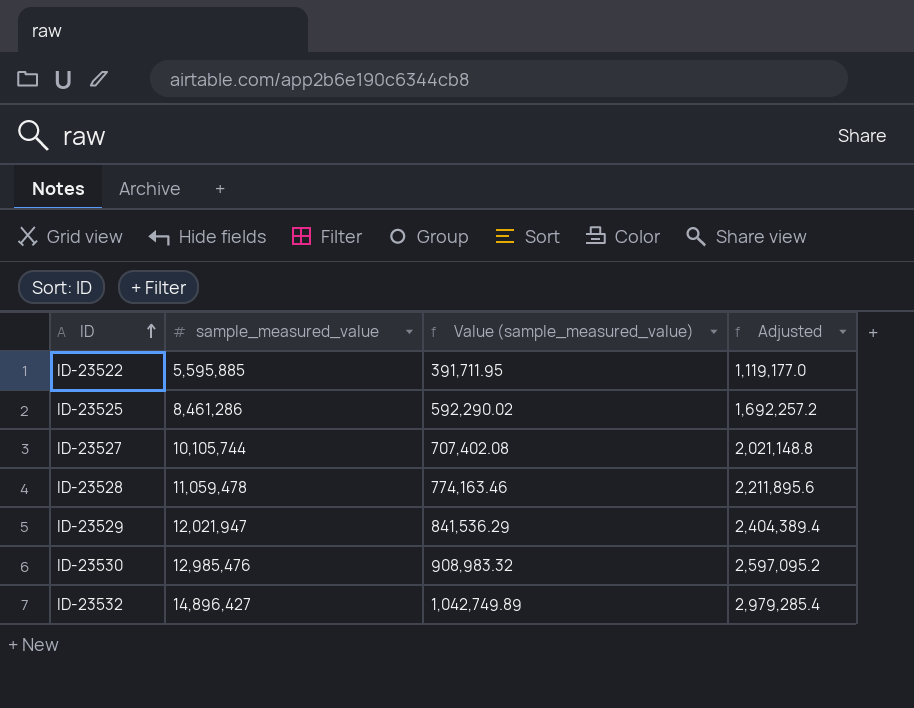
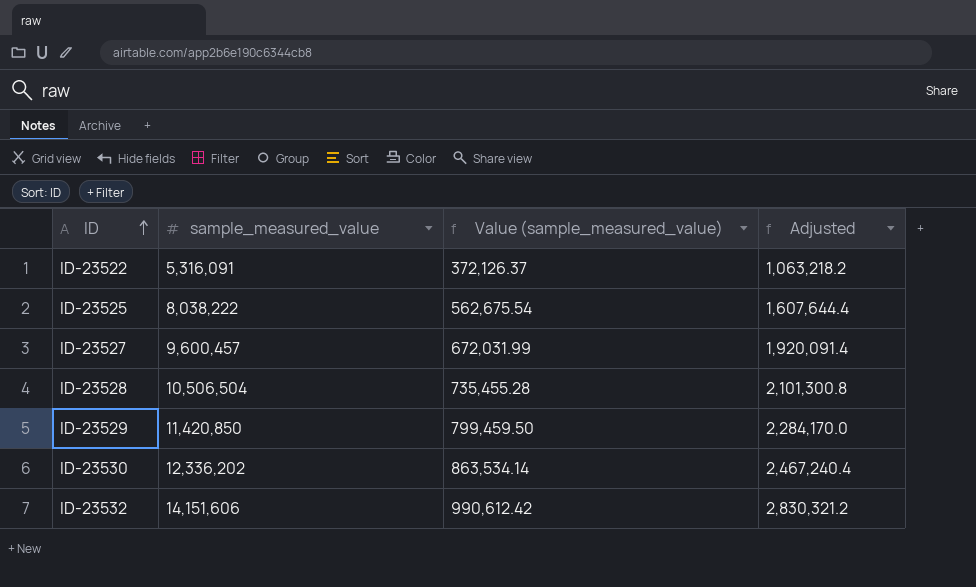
ID-23522 | sample_measured_value: 5,595,885 -> 5,316,091
ID-23522 | Value (sample_measured_value): 391,711.95 -> 372,126.37
ID-23522 | Adjusted: 1,119,177.0 -> 1,063,218.2
ID-23525 | sample_measured_value: 8,461,286 -> 8,038,222
ID-23525 | Value (sample_measured_value): 592,290.02 -> 562,675.54
ID-23525 | Adjusted: 1,692,257.2 -> 1,607,644.4
ID-23527 | sample_measured_value: 10,105,744 -> 9,600,457
ID-23527 | Value (sample_measured_value): 707,402.08 -> 672,031.99
ID-23527 | Adjusted: 2,021,148.8 -> 1,920,091.4
ID-23528 | sample_measured_value: 11,059,478 -> 10,506,504
ID-23528 | Value (sample_measured_value): 774,163.46 -> 735,455.28
ID-23528 | Adjusted: 2,211,895.6 -> 2,101,300.8
ID-23529 | sample_measured_value: 12,021,947 -> 11,420,850
ID-23529 | Value (sample_measured_value): 841,536.29 -> 799,459.50
ID-23529 | Adjusted: 2,404,389.4 -> 2,284,170.0
ID-23530 | sample_measured_value: 12,985,476 -> 12,336,202
ID-23530 | Value (sample_measured_value): 908,983.32 -> 863,534.14
ID-23530 | Adjusted: 2,597,095.2 -> 2,467,240.4
ID-23532 | sample_measured_value: 14,896,427 -> 14,151,606
ID-23532 | Value (sample_measured_value): 1,042,749.89 -> 990,612.42
ID-23532 | Adjusted: 2,979,285.4 -> 2,830,321.2

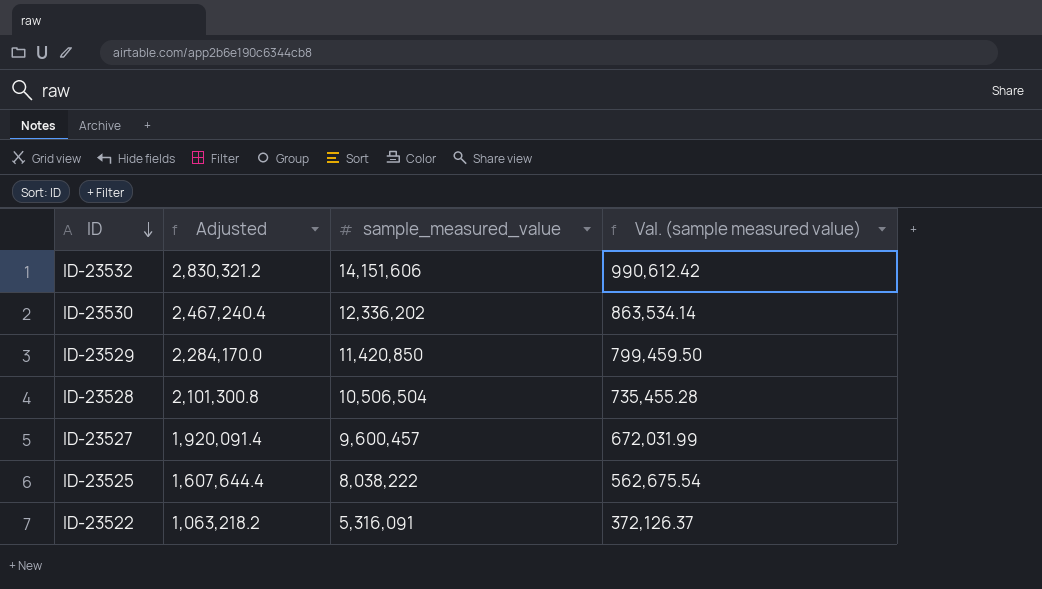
row order: ID ascending -> ID descending
column Adjusted | position: 4 -> 2
column name: Value (sample_measured_value) -> Val. (sample measured value)

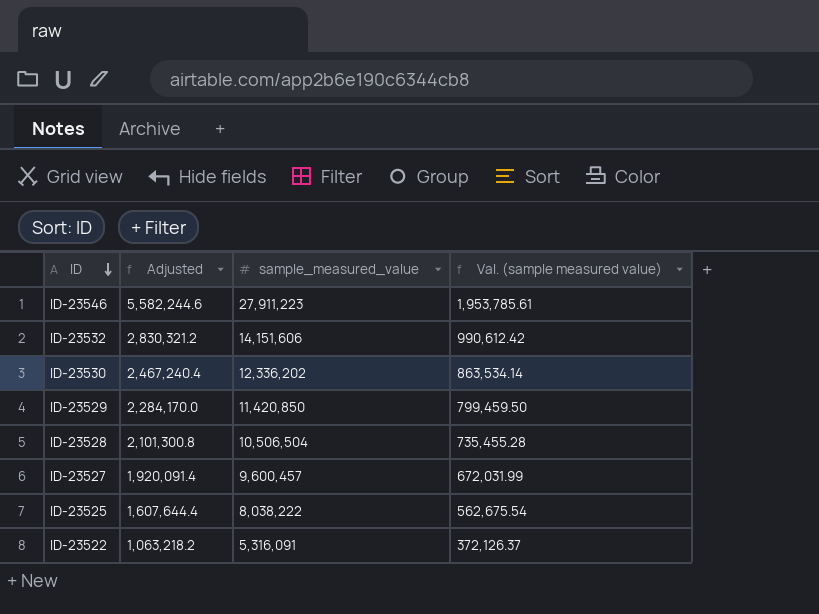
row ID-23546: none -> 5,582,244.6 | 27,911,223 | 1,953,785.61

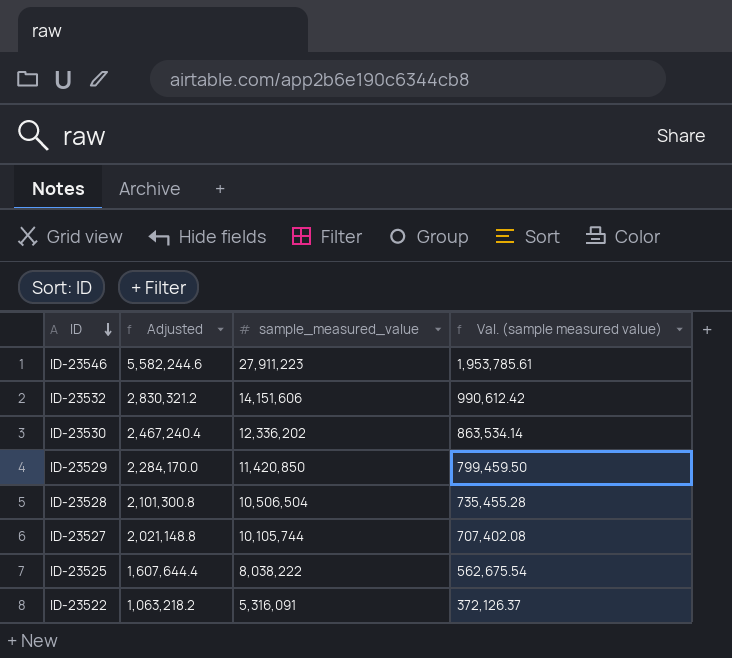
ID-23527 | Adjusted: 1,920,091.4 -> 2,021,148.8
ID-23527 | sample_measured_value: 9,600,457 -> 10,105,744
ID-23527 | Val. (sample measured value): 672,031.99 -> 707,402.08

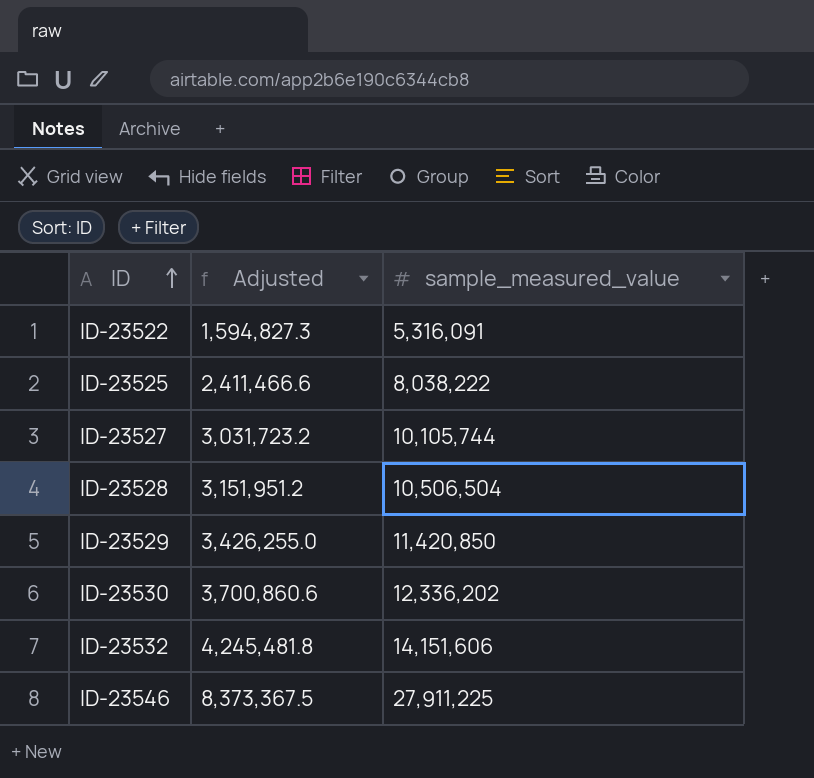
row order: ID descending -> ID ascending
column Val. (sample measured value) | formula: [sample_measured_value] * 0.07 -> none
column Adjusted | formula: [sample_measured_value] * 0.2 -> [sample_measured_value] * 0.3
ID-23546 | sample_measured_value: 27,911,223 -> 27,911,225

